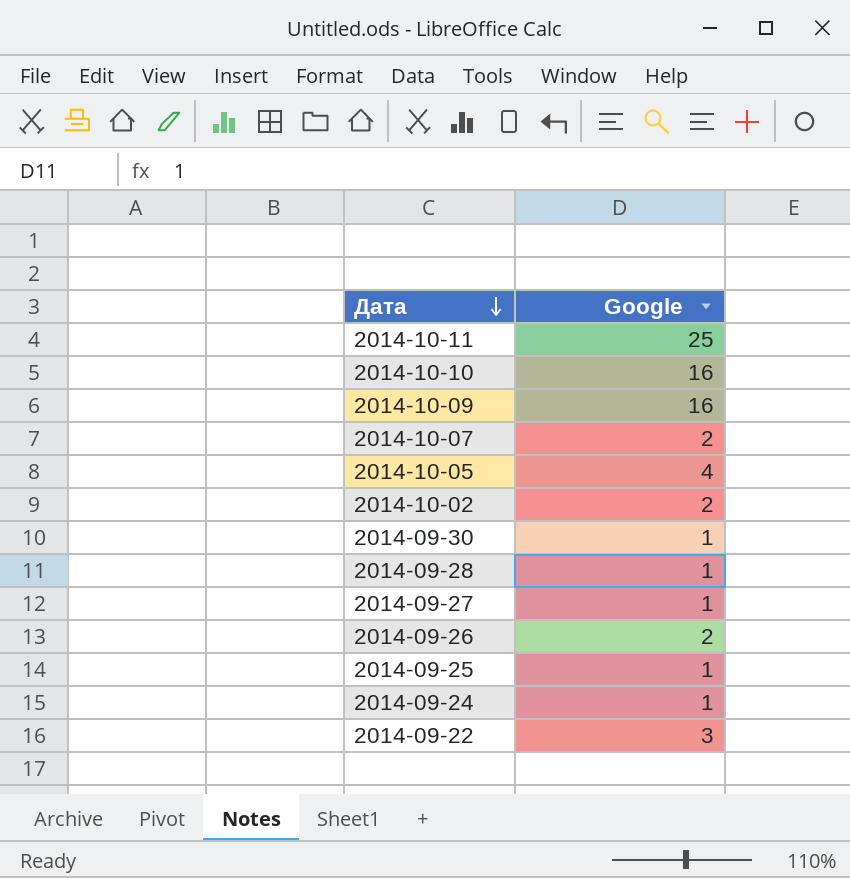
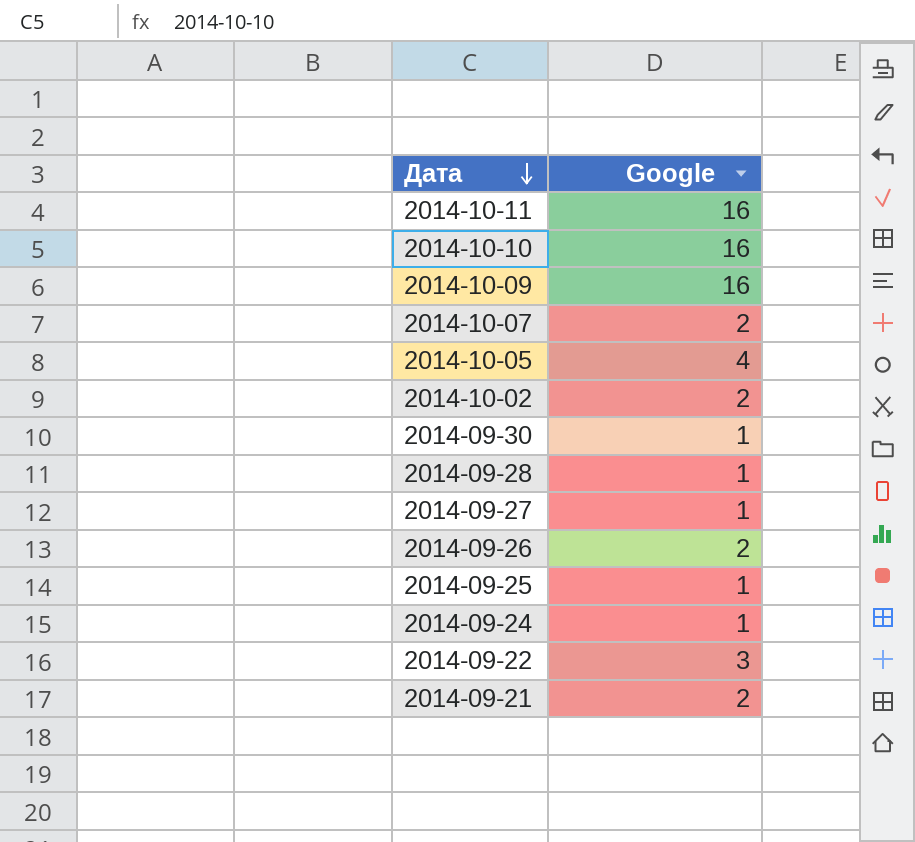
2014-10-11 | Google: 25 -> 16
row 2014-09-21: none -> 2

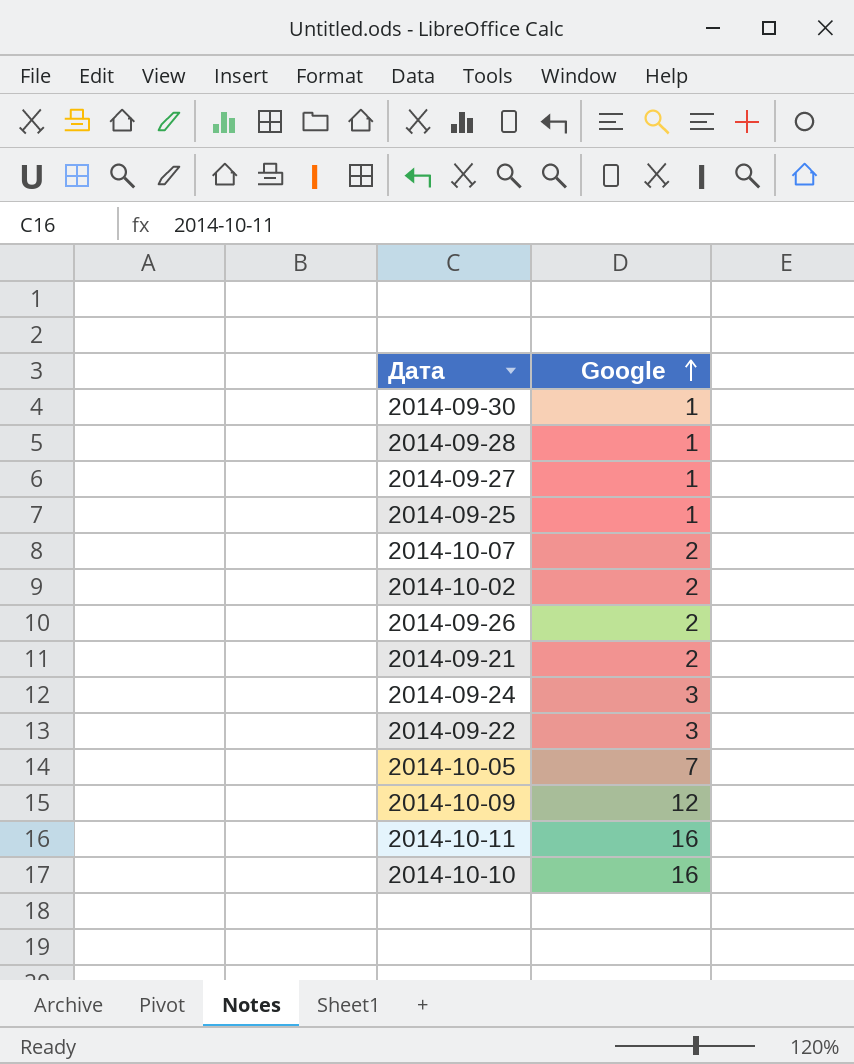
row order: Дата descending -> Google ascending
2014-09-24 | Google: 1 -> 3
2014-10-05 | Google: 4 -> 7
2014-10-09 | Google: 16 -> 12

